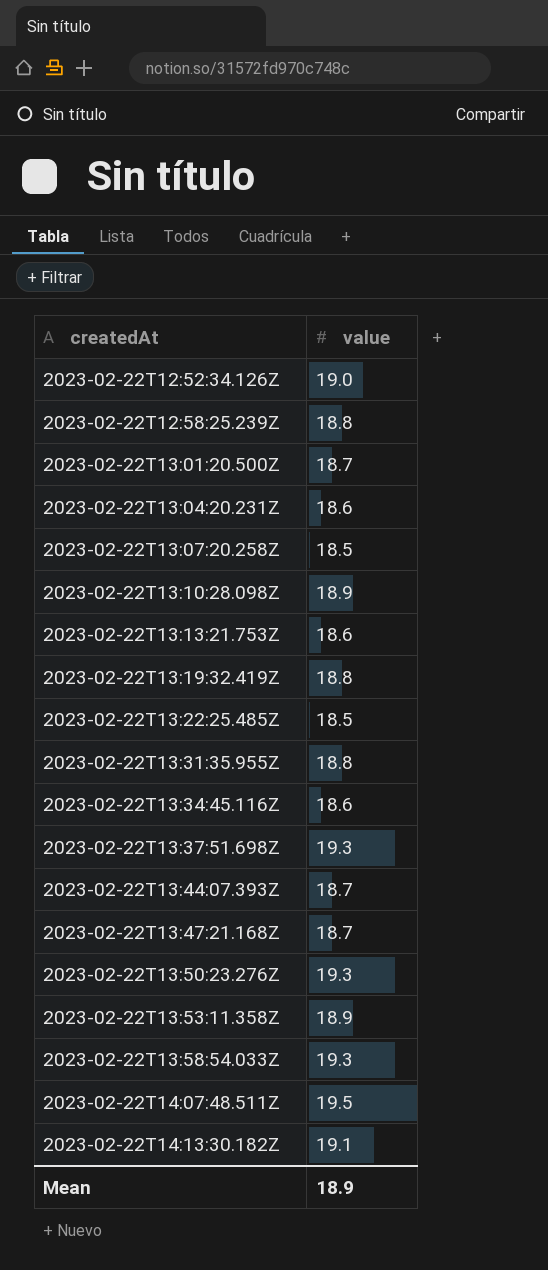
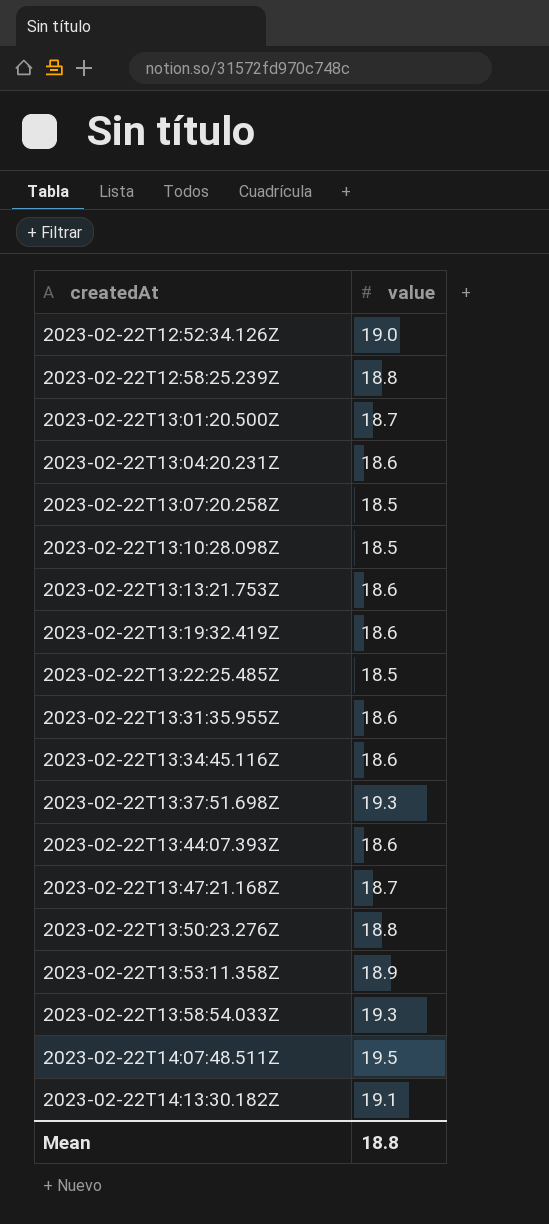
2023-02-22T13:10:28.098Z | value: 18.9 -> 18.5
2023-02-22T13:19:32.419Z | value: 18.8 -> 18.6
2023-02-22T13:31:35.955Z | value: 18.8 -> 18.6
2023-02-22T13:44:07.393Z | value: 18.7 -> 18.6
2023-02-22T13:50:23.276Z | value: 19.3 -> 18.8
Mean | value: 18.9 -> 18.8

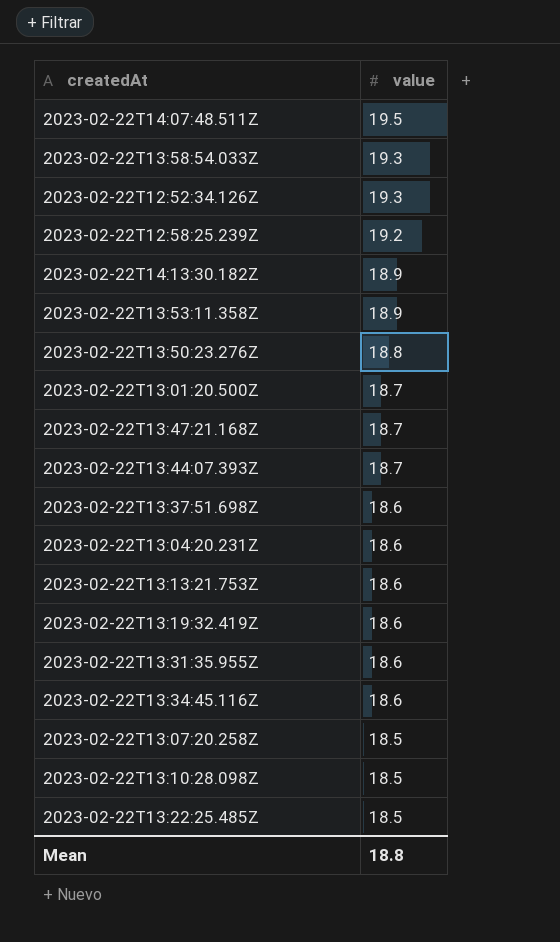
row order: createdAt ascending -> value descending
2023-02-22T12:52:34.126Z | value: 19.0 -> 19.3
2023-02-22T12:58:25.239Z | value: 18.8 -> 19.2
2023-02-22T14:13:30.182Z | value: 19.1 -> 18.9
2023-02-22T13:44:07.393Z | value: 18.6 -> 18.7
2023-02-22T13:37:51.698Z | value: 19.3 -> 18.6

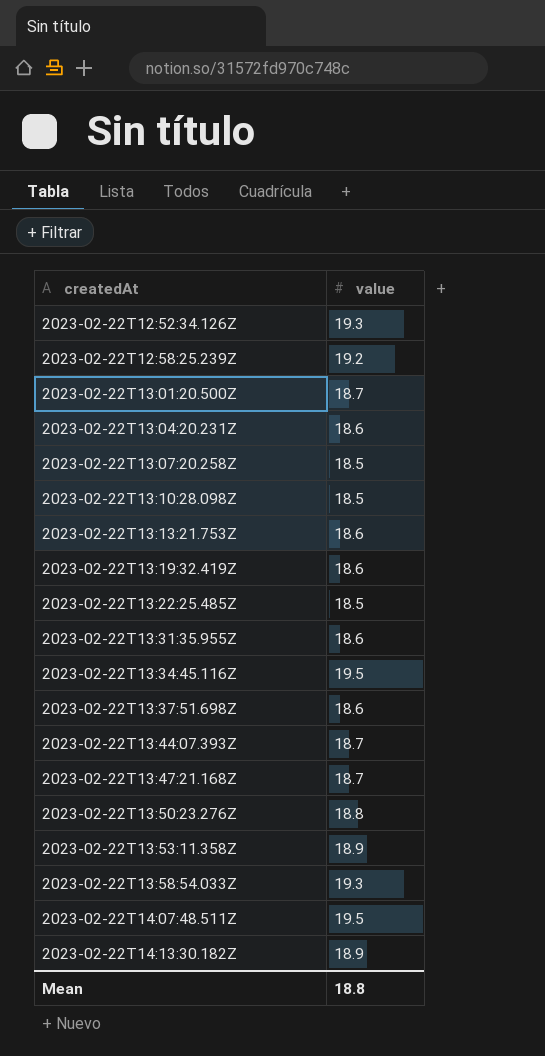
row order: value descending -> createdAt ascending
2023-02-22T13:34:45.116Z | value: 18.6 -> 19.5

